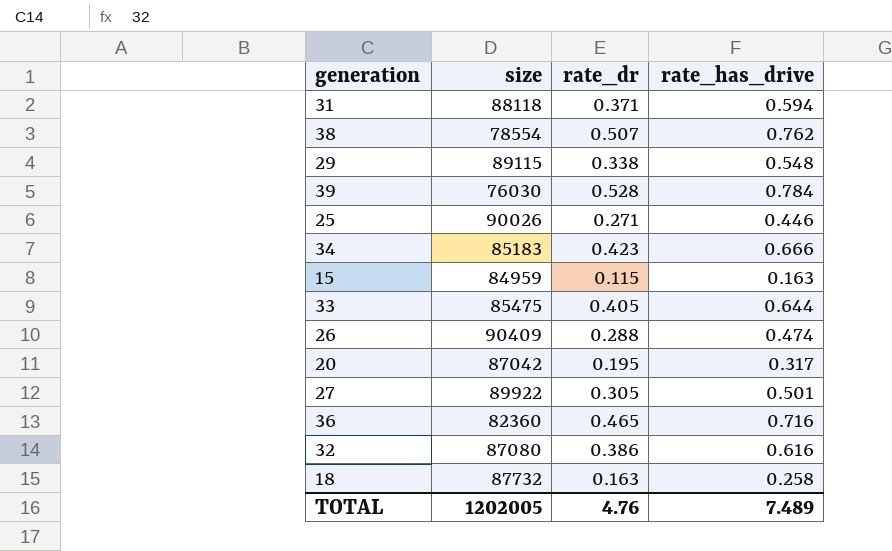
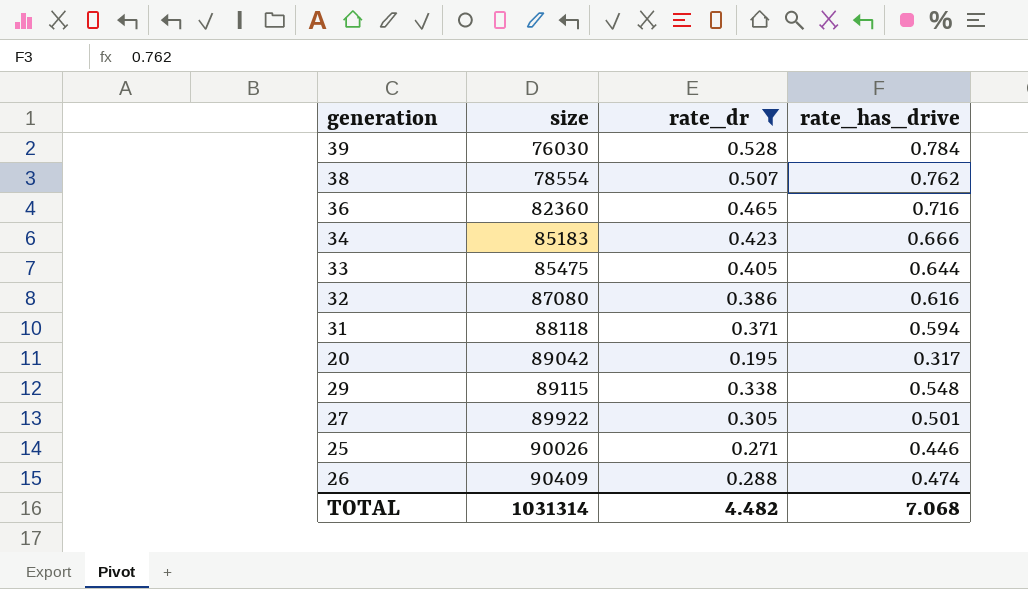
filter: none -> rate_dr >= 0.195
row order: none -> size ascending
20 | size: 87042 -> 89042
TOTAL | size: 1202005 -> 1031314
TOTAL | rate_dr: 4.76 -> 4.482
TOTAL | rate_has_drive: 7.489 -> 7.068

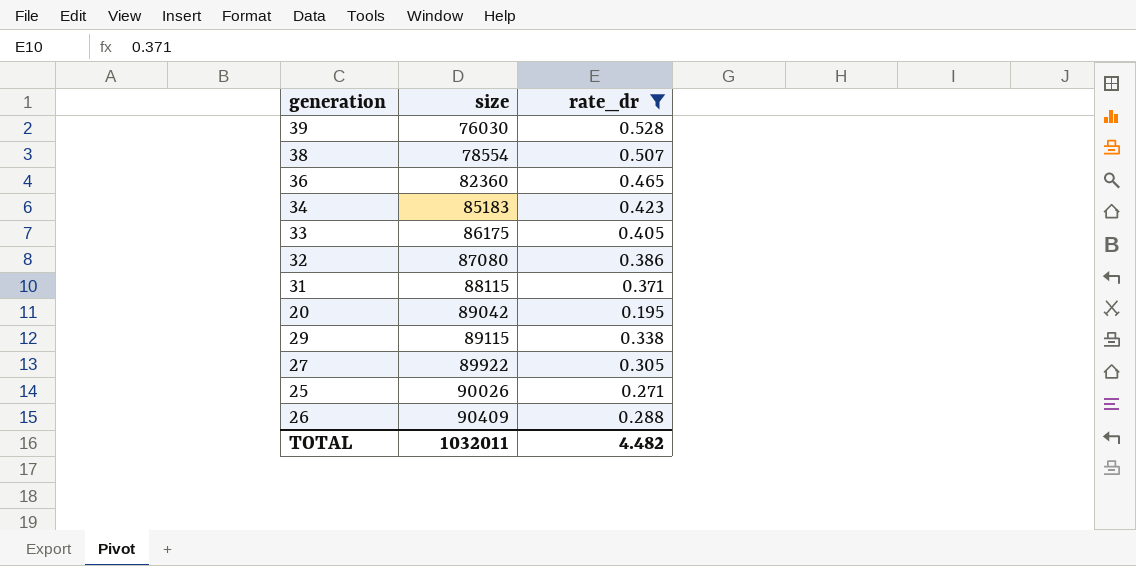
column rate_has_drive | position: 4 -> none
33 | size: 85475 -> 86175
31 | size: 88118 -> 88115
TOTAL | size: 1031314 -> 1032011

